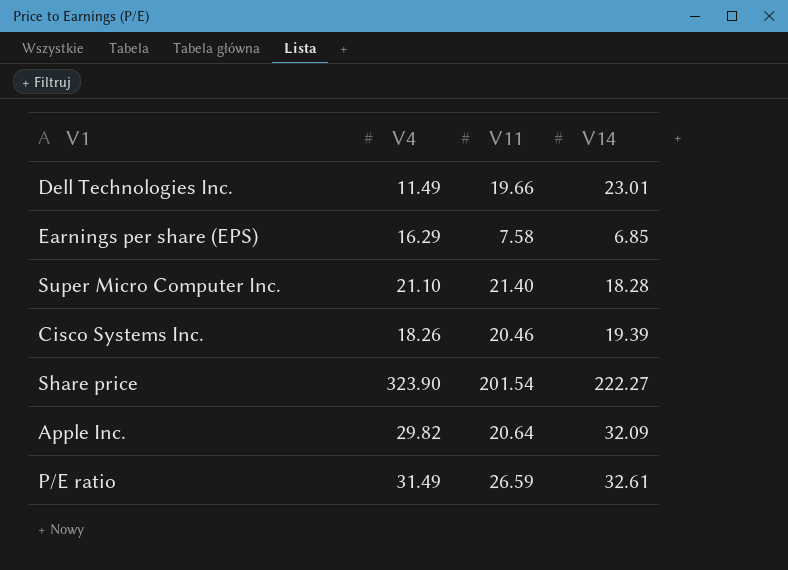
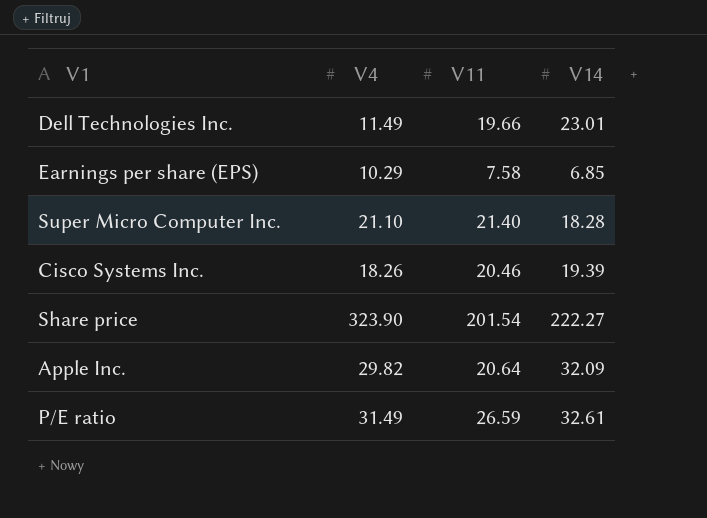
Earnings per share (EPS) | V4: 16.29 -> 10.29

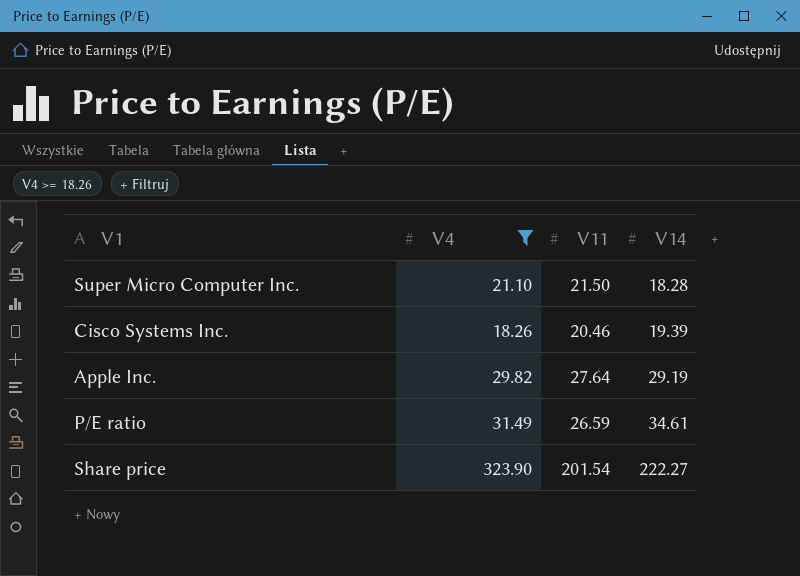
filter: none -> V4 >= 18.26
row order: none -> V14 ascending
Super Micro Computer Inc. | V11: 21.40 -> 21.50
Apple Inc. | V11: 20.64 -> 27.64
Apple Inc. | V14: 32.09 -> 29.19
P/E ratio | V14: 32.61 -> 34.61

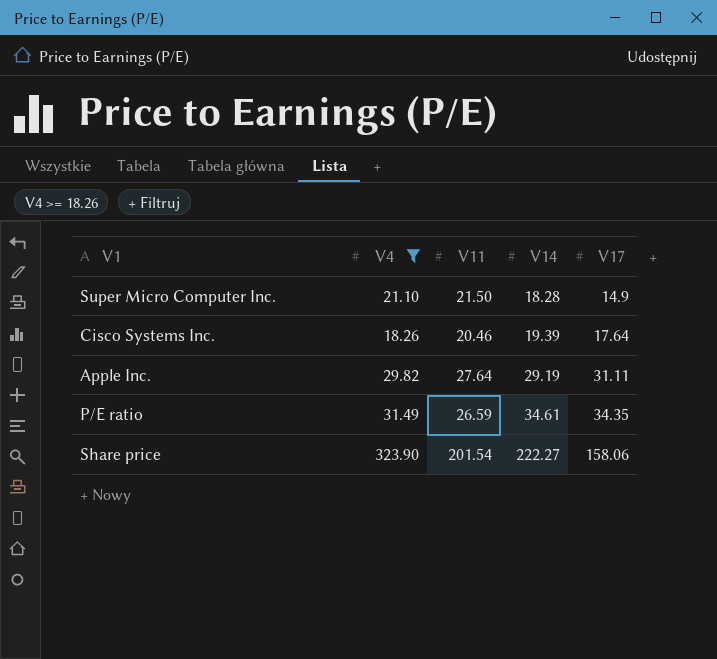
column V17 | position: none -> 5

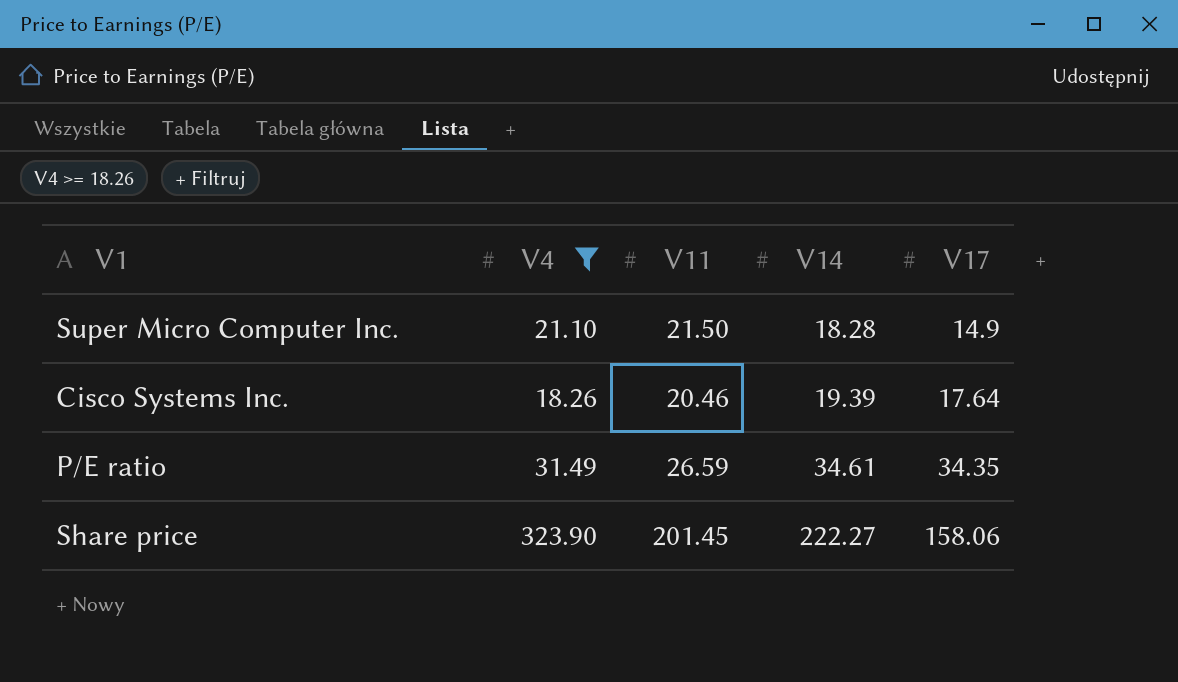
row Apple Inc.: 29.82 | 27.64 | 29.19 | 31.11 -> none
Share price | V11: 201.54 -> 201.45

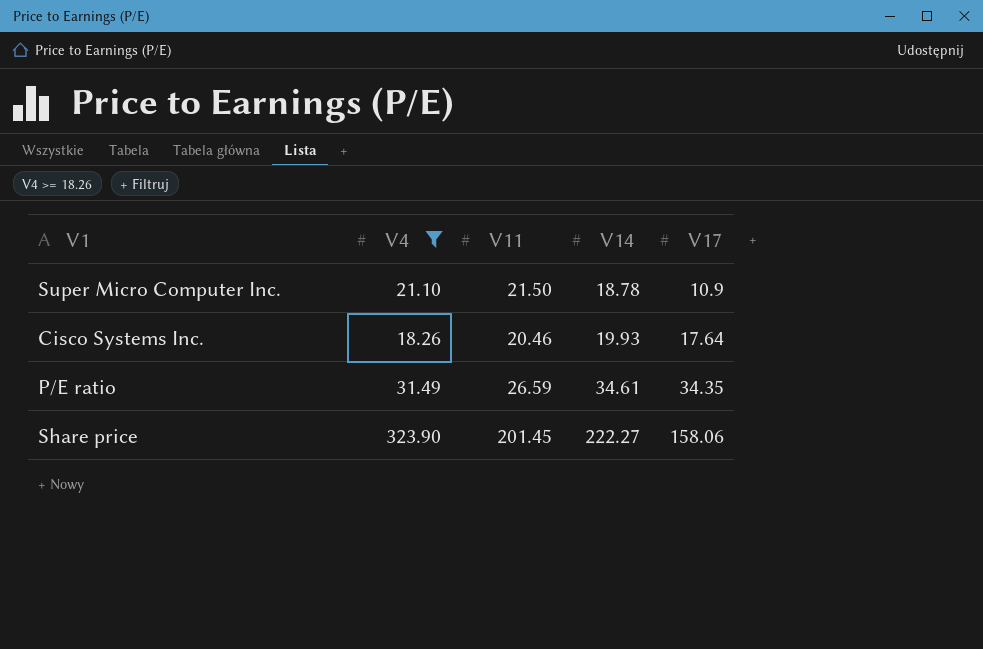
Super Micro Computer Inc. | V14: 18.28 -> 18.78
Super Micro Computer Inc. | V17: 14.9 -> 10.9
Cisco Systems Inc. | V14: 19.39 -> 19.93

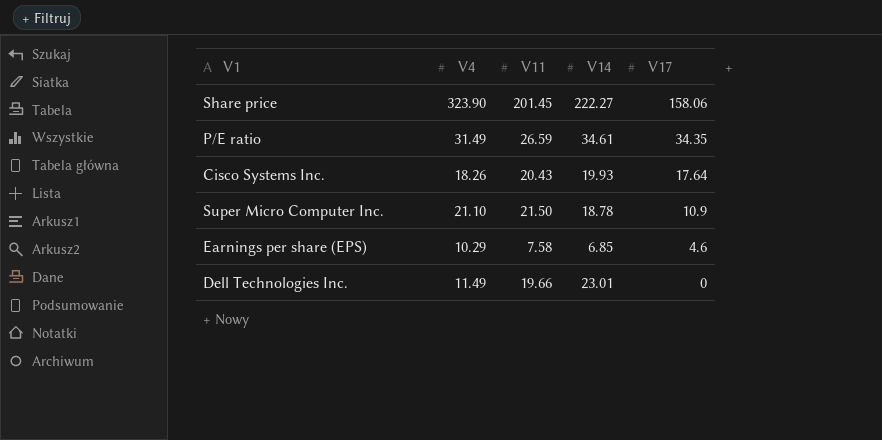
filter: V4 >= 18.26 -> none
row order: V14 ascending -> V17 descending
Cisco Systems Inc. | V11: 20.46 -> 20.43

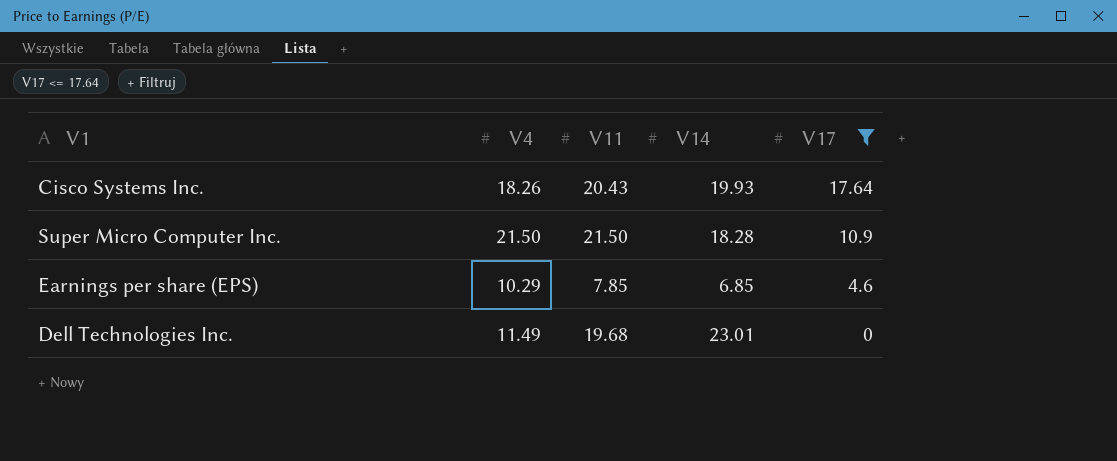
filter: none -> V17 <= 17.64
Super Micro Computer Inc. | V4: 21.10 -> 21.50
Super Micro Computer Inc. | V14: 18.78 -> 18.28
Earnings per share (EPS) | V11: 7.58 -> 7.85
Dell Technologies Inc. | V11: 19.66 -> 19.68

